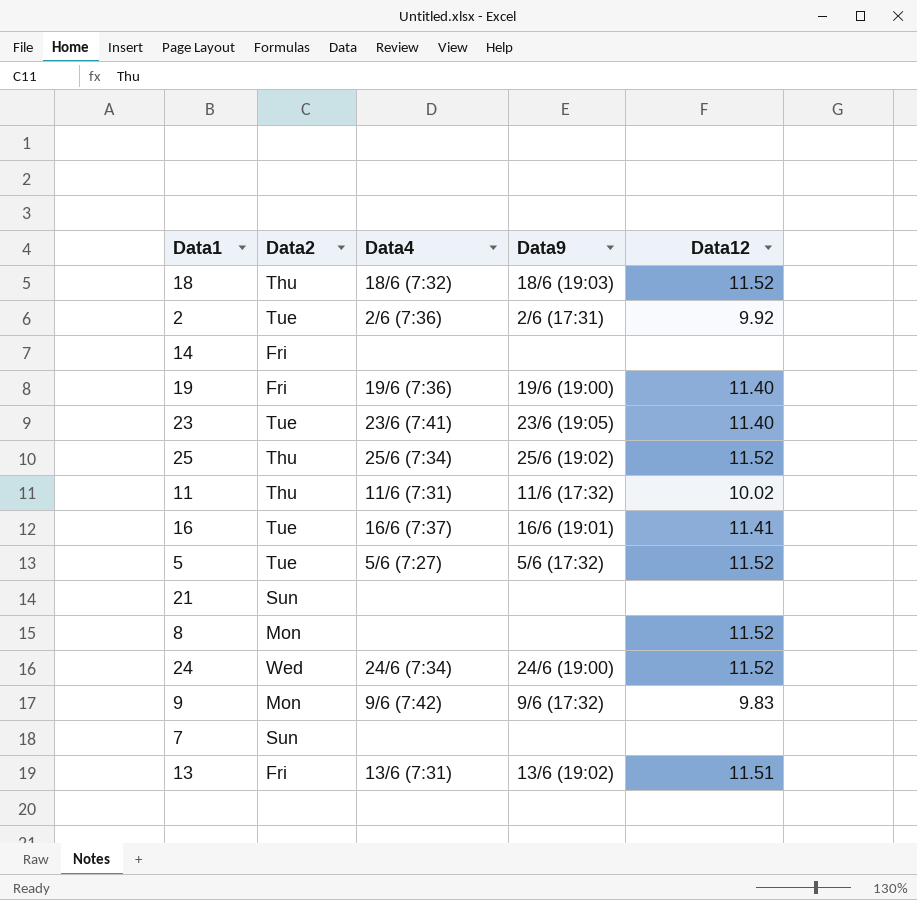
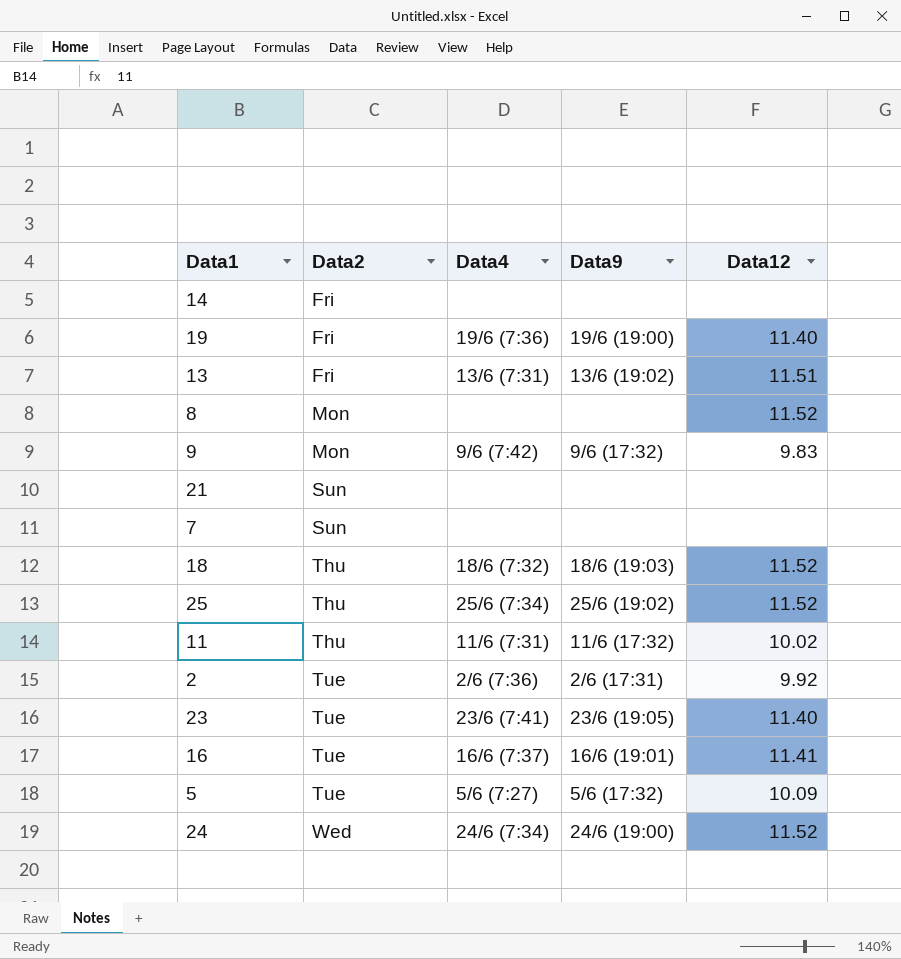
row order: none -> Data2 ascending
5 | Data12: 11.52 -> 10.09

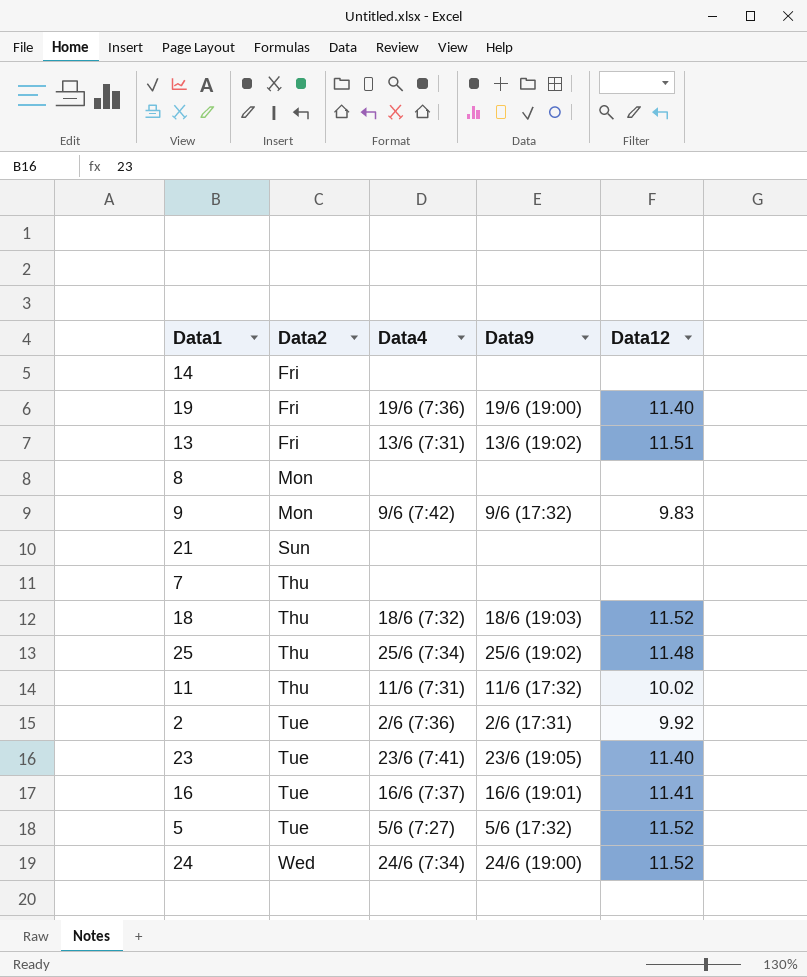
8 | Data12: 11.52 -> none
7 | Data2: Sun -> Thu
25 | Data12: 11.52 -> 11.48
5 | Data12: 10.09 -> 11.52

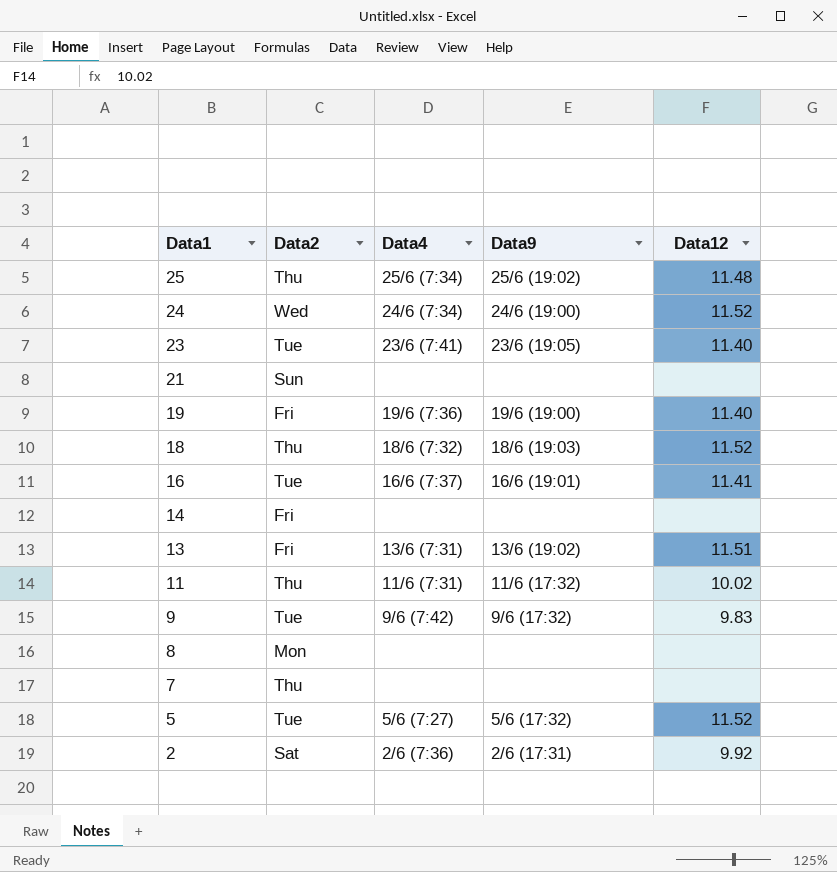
row order: Data2 ascending -> Data1 descending
9 | Data2: Mon -> Tue
2 | Data2: Tue -> Sat

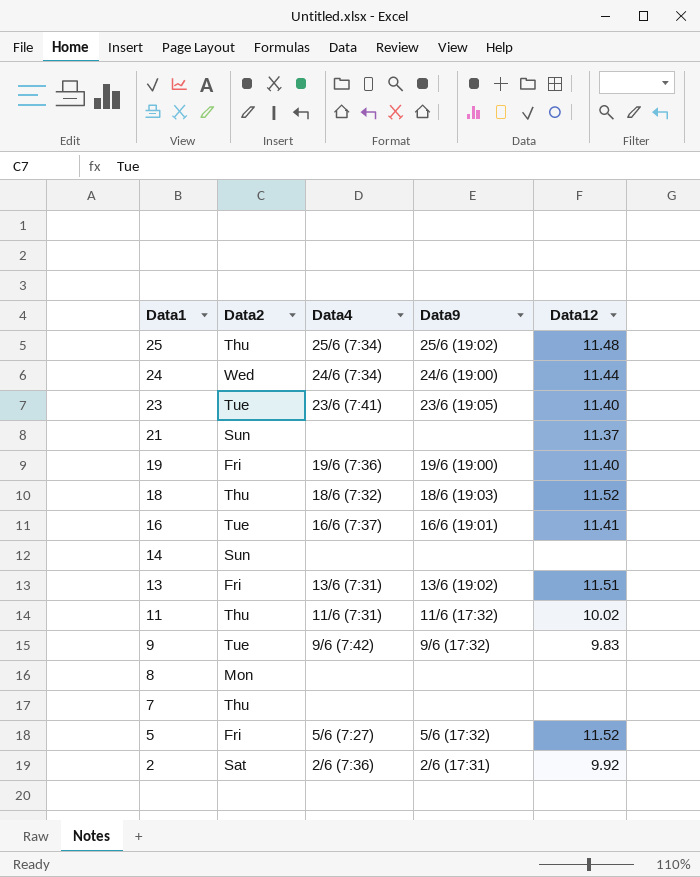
24 | Data12: 11.52 -> 11.44
21 | Data12: none -> 11.37
14 | Data2: Fri -> Sun
5 | Data2: Tue -> Fri

